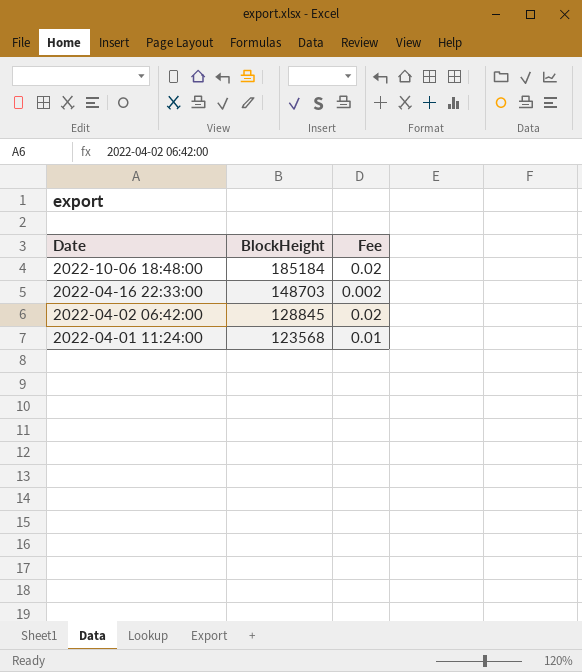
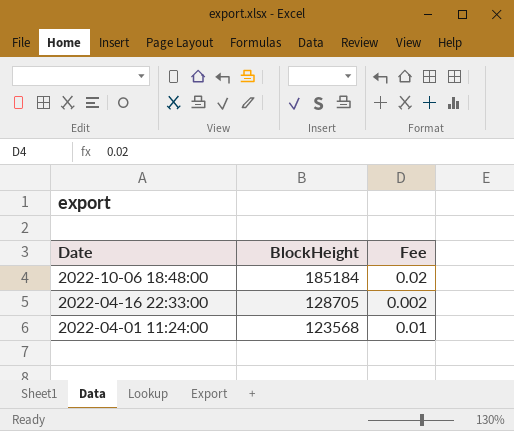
row 2022-04-02 06:42:00: 128845 | 0.02 -> none
2022-04-16 22:33:00 | BlockHeight: 148703 -> 128705

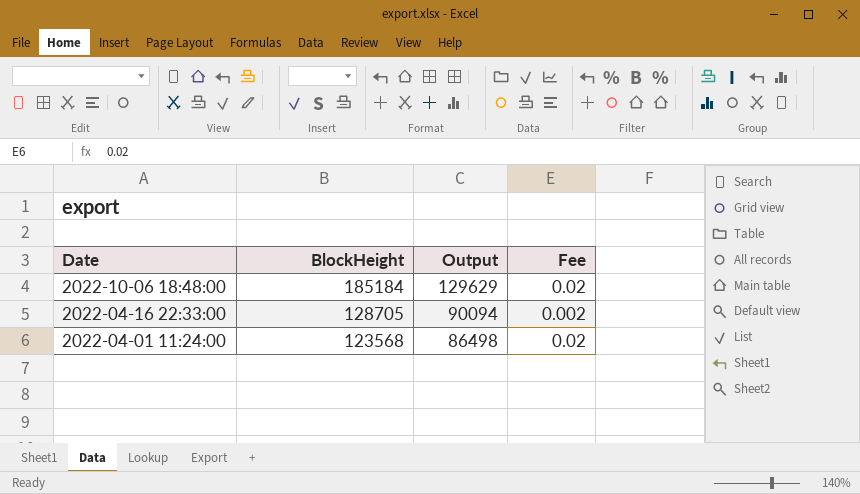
column Output | formula: none -> [BlockHeight] * 0.7
2022-04-01 11:24:00 | Fee: 0.01 -> 0.02

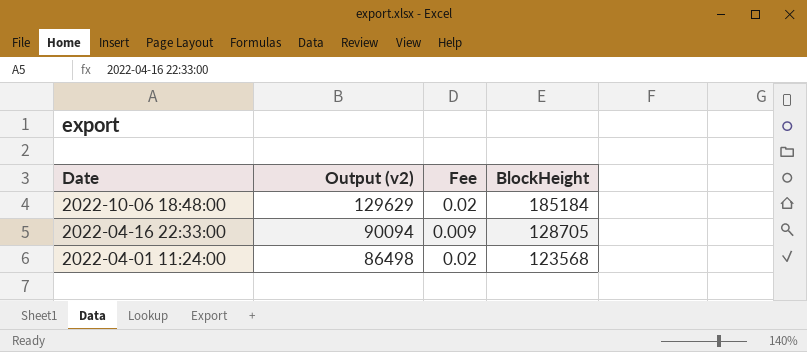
column name: Output -> Output (v2)
column BlockHeight | position: 2 -> 4
2022-04-16 22:33:00 | Fee: 0.002 -> 0.009

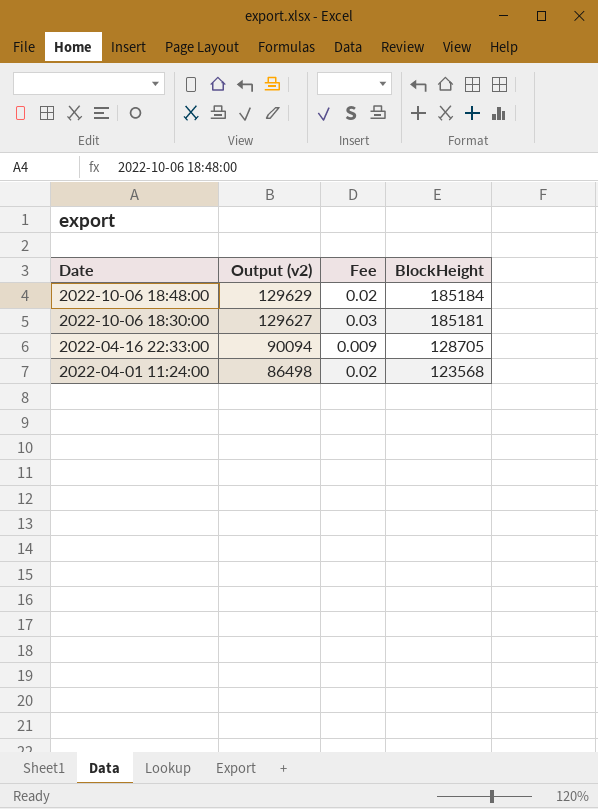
row 2022-10-06 18:30:00: none -> 129627 | 0.03 | 185181

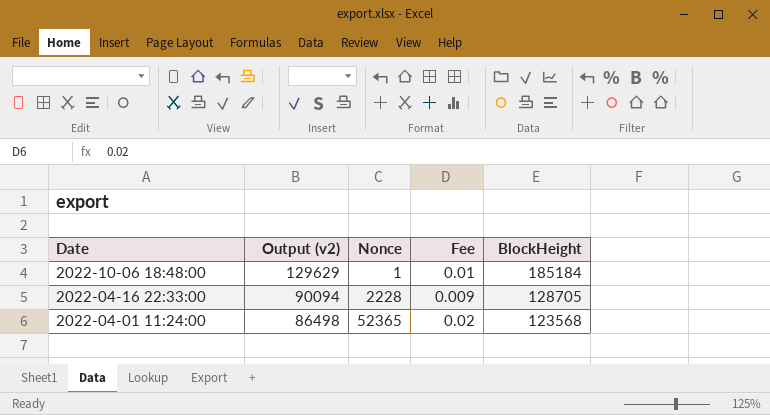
column Nonce | position: none -> 3
row 2022-10-06 18:30:00: 129627 | 0.03 | 185181 -> none
2022-10-06 18:48:00 | Fee: 0.02 -> 0.01

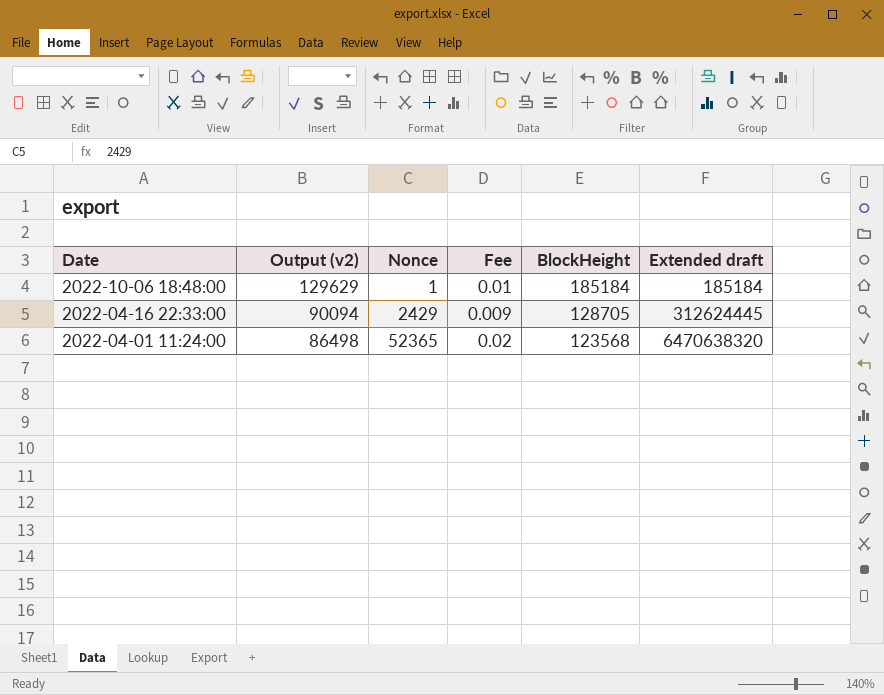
column Extended draft | formula: none -> [Nonce] * [BlockHeight]
2022-04-16 22:33:00 | Nonce: 2228 -> 2429

